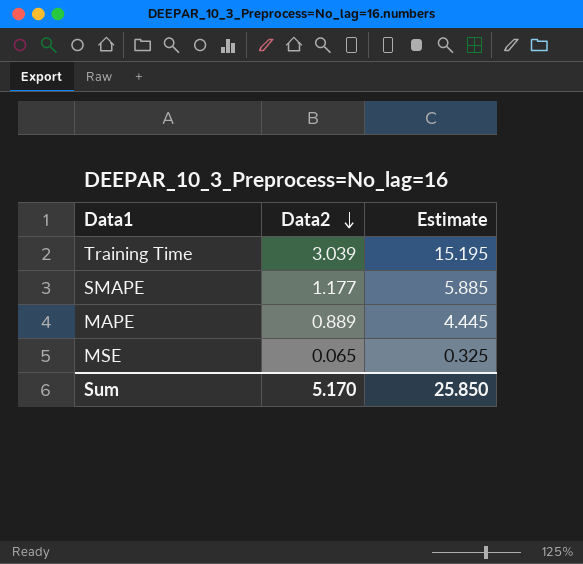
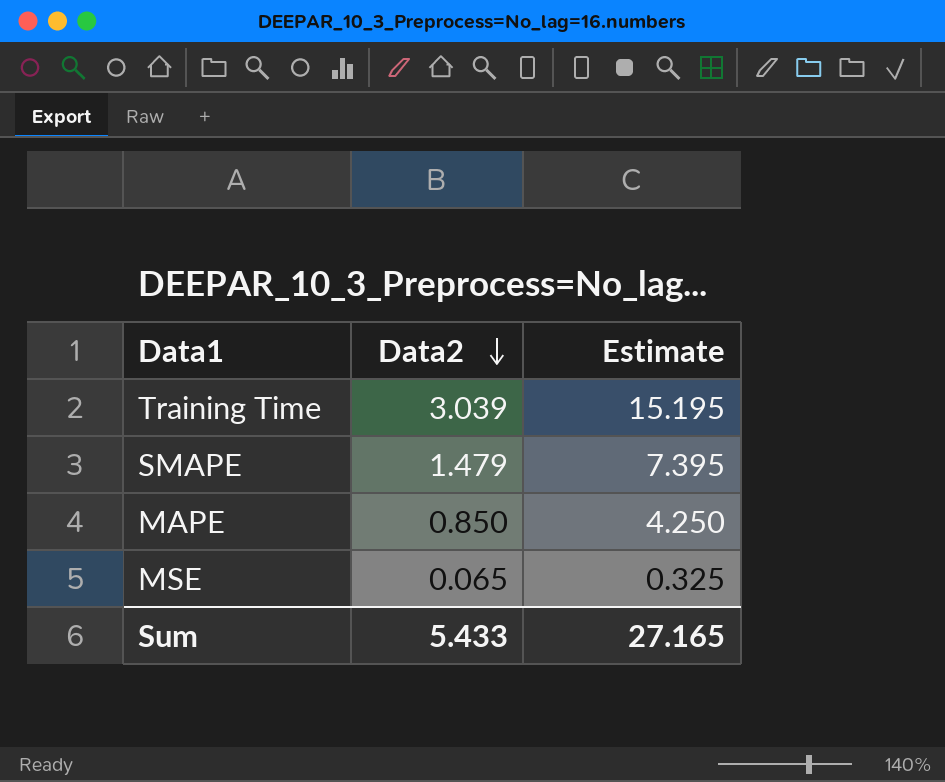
SMAPE | Data2: 1.177 -> 1.479
SMAPE | Estimate: 5.885 -> 7.395
MAPE | Data2: 0.889 -> 0.850
MAPE | Estimate: 4.445 -> 4.250
Sum | Data2: 5.170 -> 5.433
Sum | Estimate: 25.850 -> 27.165

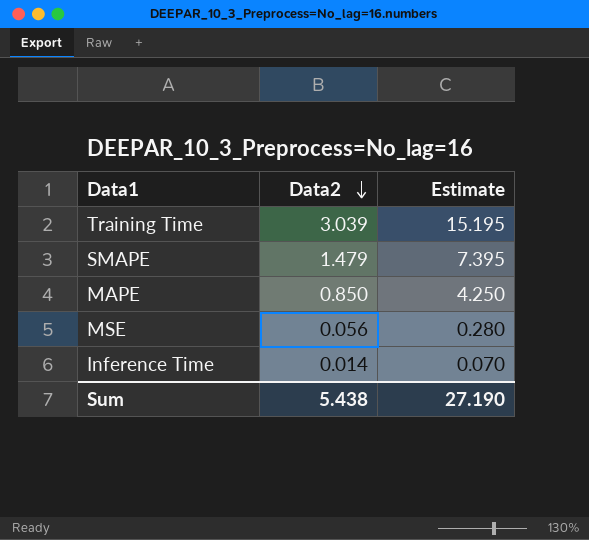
MSE | Data2: 0.065 -> 0.056
MSE | Estimate: 0.325 -> 0.280
row Inference Time: none -> 0.014 | 0.070
Sum | Data2: 5.433 -> 5.438
Sum | Estimate: 27.165 -> 27.190

